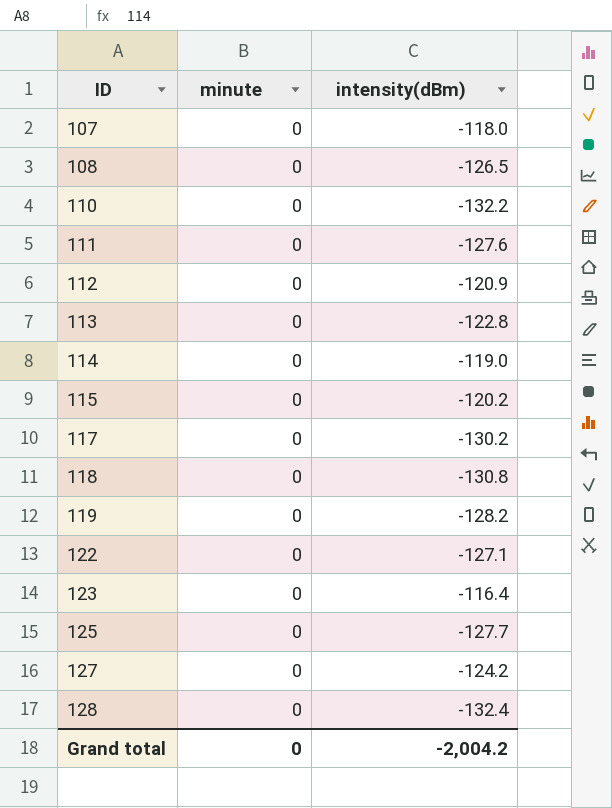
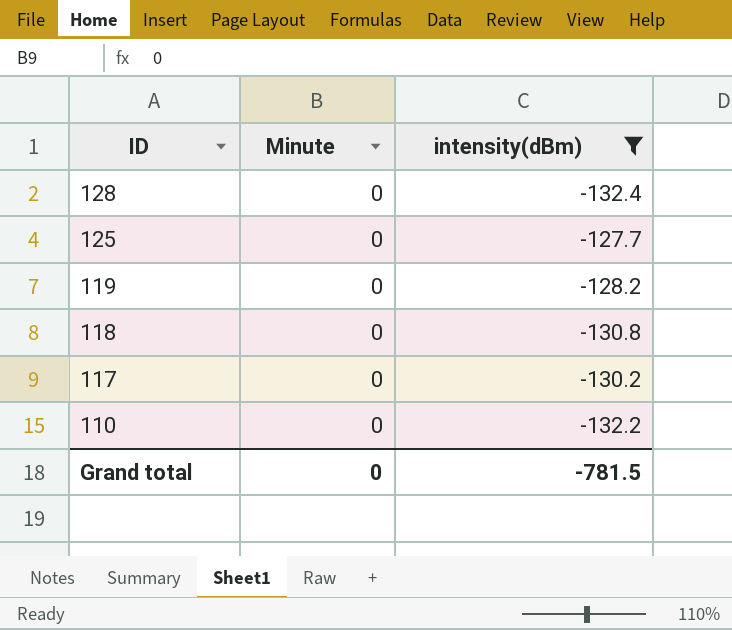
filter: none -> intensity(dBm) <= -127.7
row order: ID ascending -> ID descending
column name: minute -> Minute
Grand total | intensity(dBm): -2,004.2 -> -781.5

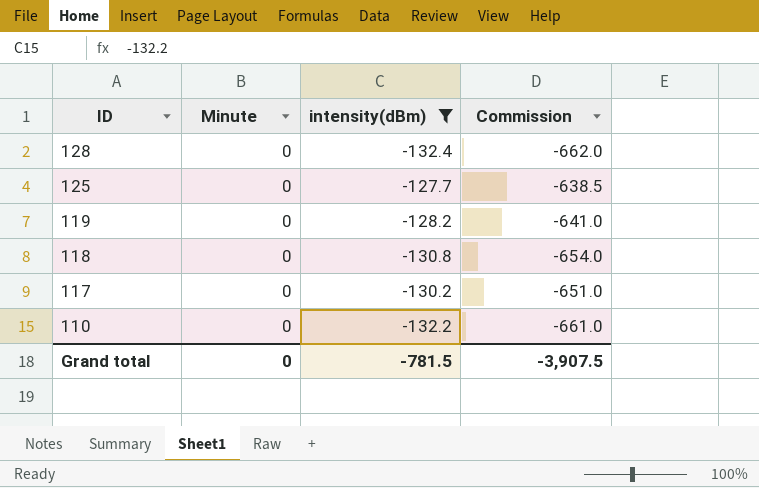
column Commission | formula: none -> [intensity(dBm)] * 5

